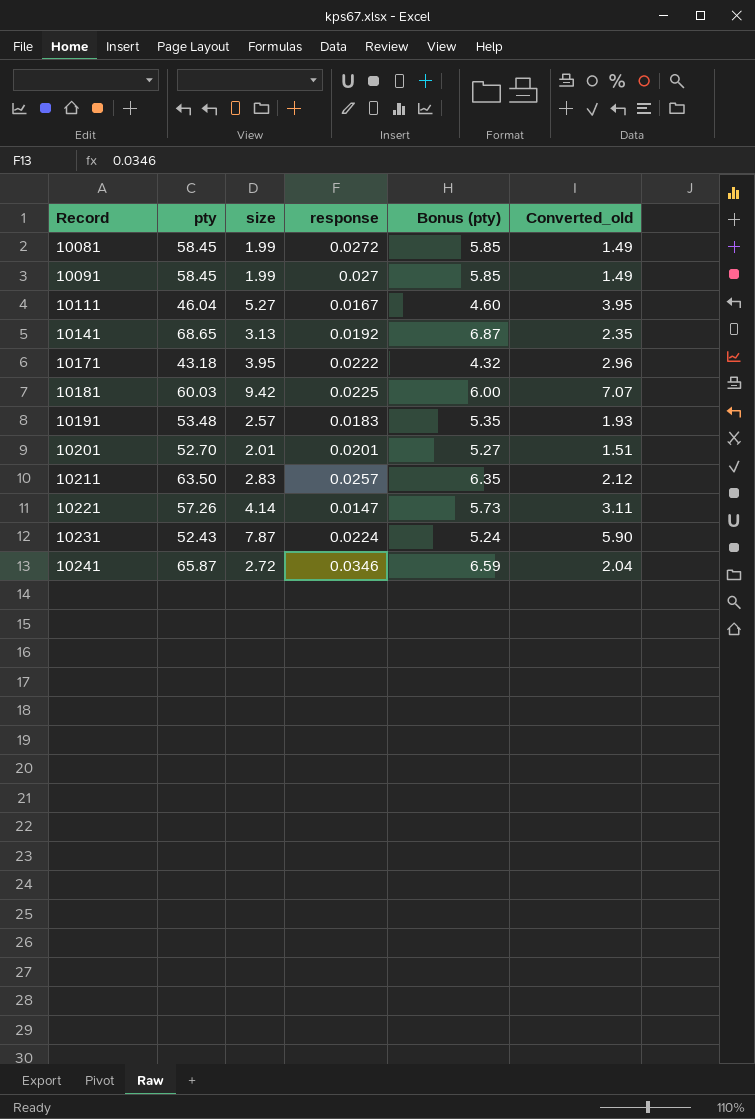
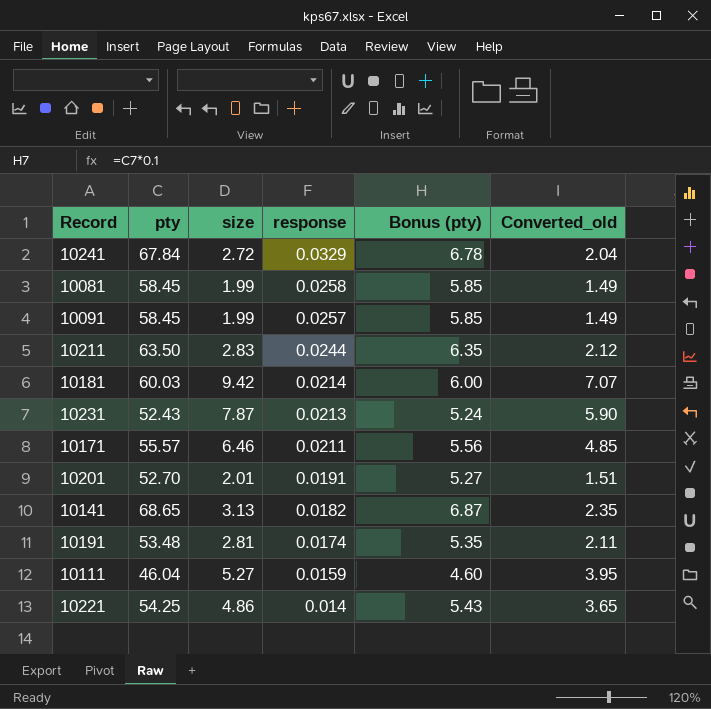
row order: Record ascending -> response descending
10241 | pty: 65.87 -> 67.84
10241 | response: 0.0346 -> 0.0329
10241 | Bonus (pty): 6.59 -> 6.78
10081 | response: 0.0272 -> 0.0258
10091 | response: 0.027 -> 0.0257
10211 | response: 0.0257 -> 0.0244
10181 | response: 0.0225 -> 0.0214
10231 | response: 0.0224 -> 0.0213
10171 | pty: 43.18 -> 55.57
10171 | size: 3.95 -> 6.46
10171 | response: 0.0222 -> 0.0211
10171 | Bonus (pty): 4.32 -> 5.56
10171 | Converted_old: 2.96 -> 4.85
10201 | response: 0.0201 -> 0.0191
10141 | response: 0.0192 -> 0.0182
10191 | size: 2.57 -> 2.81
10191 | response: 0.0183 -> 0.0174
10191 | Converted_old: 1.93 -> 2.11
10111 | response: 0.0167 -> 0.0159
10221 | pty: 57.26 -> 54.25
10221 | size: 4.14 -> 4.86
10221 | response: 0.0147 -> 0.014
10221 | Bonus (pty): 5.73 -> 5.43
10221 | Converted_old: 3.11 -> 3.65

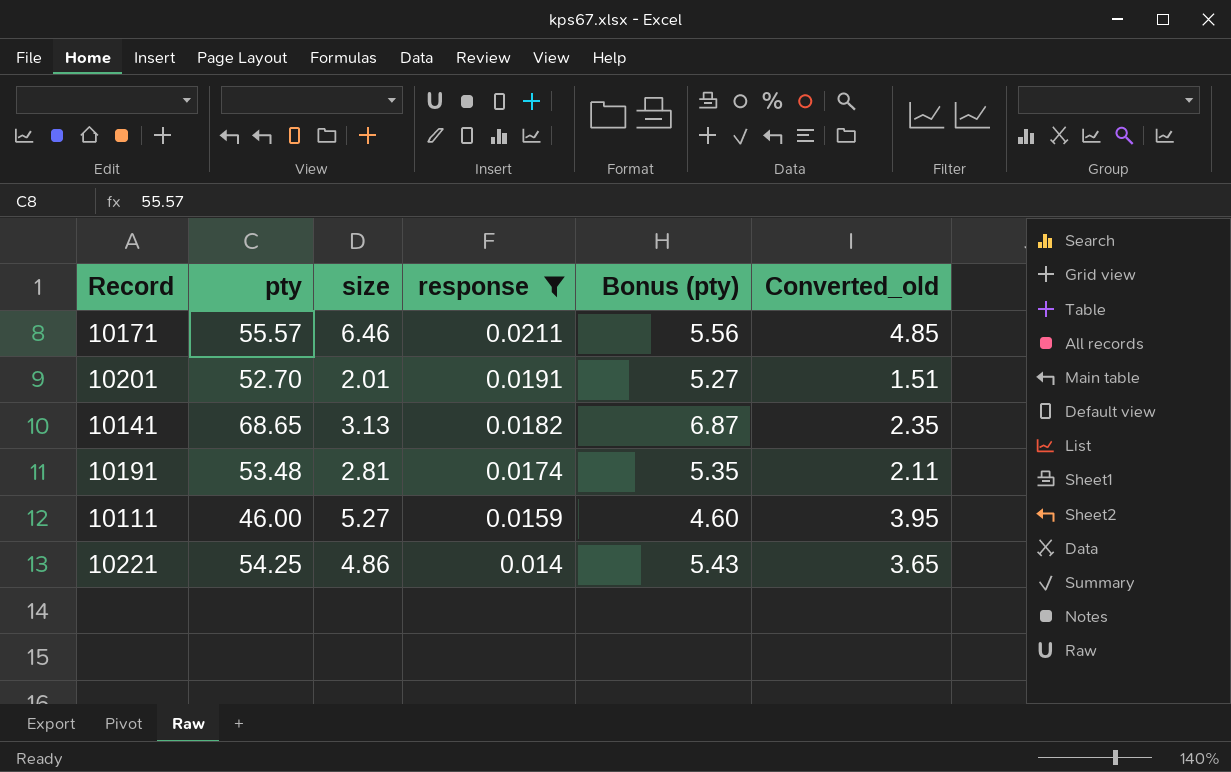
filter: none -> response <= 0.0211
10111 | pty: 46.04 -> 46.00

